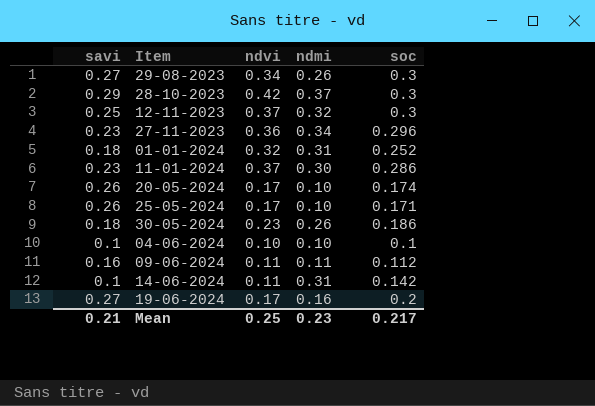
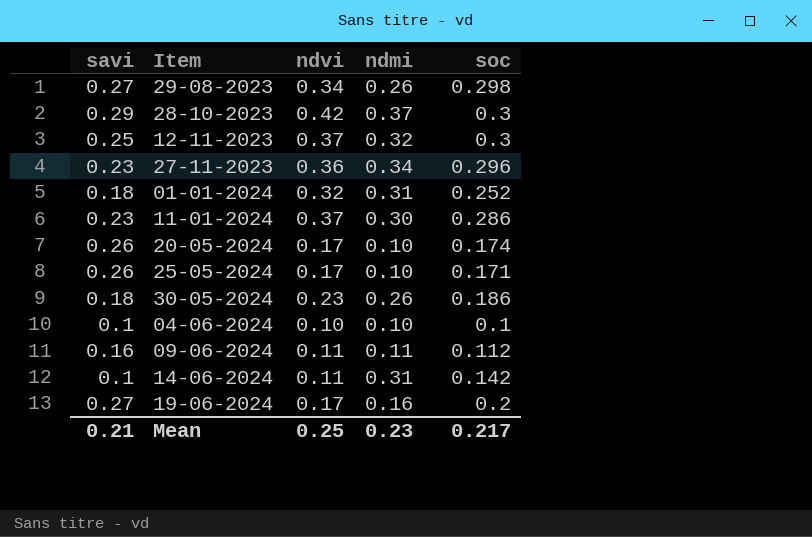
29-08-2023 | soc: 0.3 -> 0.298

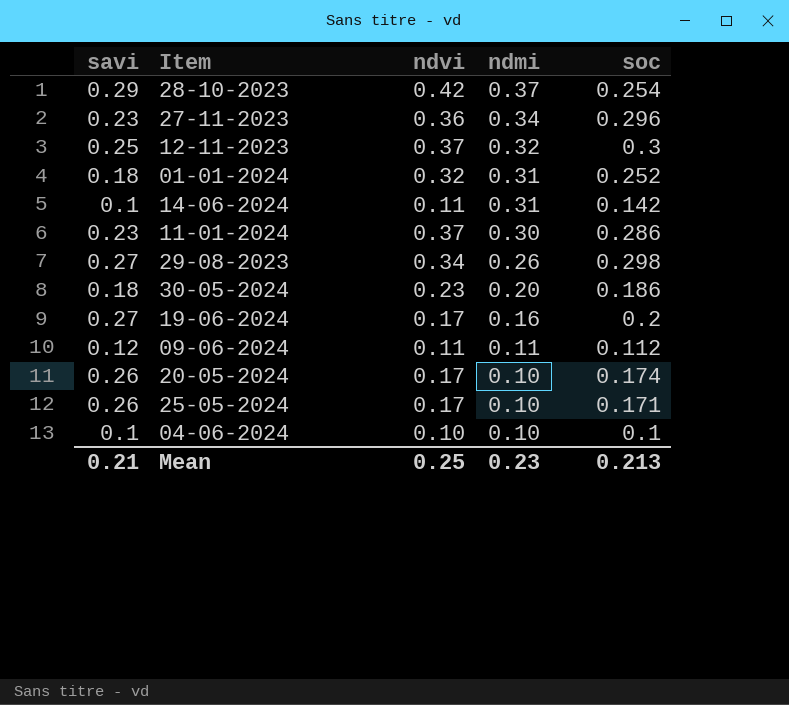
row order: Item ascending -> ndmi descending
28-10-2023 | soc: 0.3 -> 0.254
30-05-2024 | ndmi: 0.26 -> 0.20
09-06-2024 | savi: 0.16 -> 0.12
Mean | soc: 0.217 -> 0.213

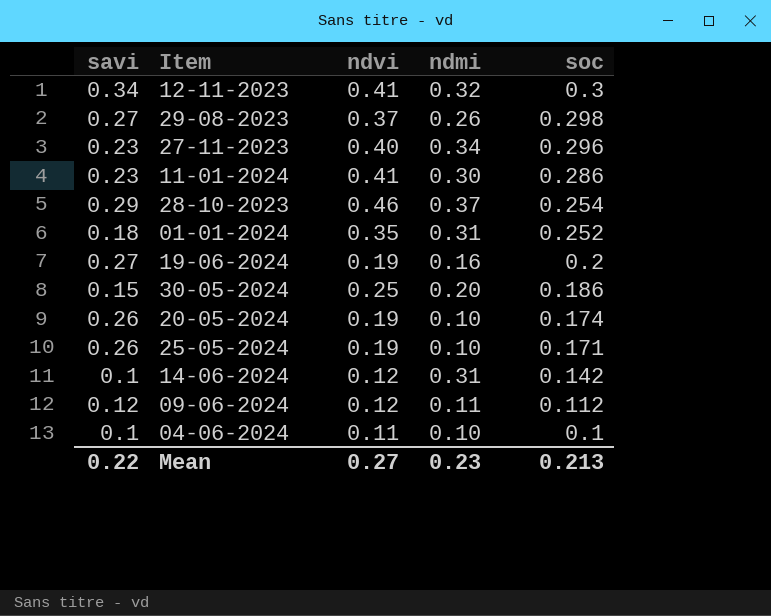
row order: ndmi descending -> soc descending
12-11-2023 | savi: 0.25 -> 0.34
12-11-2023 | ndvi: 0.37 -> 0.41
29-08-2023 | ndvi: 0.34 -> 0.37
27-11-2023 | ndvi: 0.36 -> 0.40
11-01-2024 | ndvi: 0.37 -> 0.41
28-10-2023 | ndvi: 0.42 -> 0.46
01-01-2024 | ndvi: 0.32 -> 0.35
19-06-2024 | ndvi: 0.17 -> 0.19
30-05-2024 | savi: 0.18 -> 0.15
30-05-2024 | ndvi: 0.23 -> 0.25
20-05-2024 | ndvi: 0.17 -> 0.19
25-05-2024 | ndvi: 0.17 -> 0.19
14-06-2024 | ndvi: 0.11 -> 0.12
09-06-2024 | ndvi: 0.11 -> 0.12
04-06-2024 | ndvi: 0.10 -> 0.11
Mean | savi: 0.21 -> 0.22
Mean | ndvi: 0.25 -> 0.27

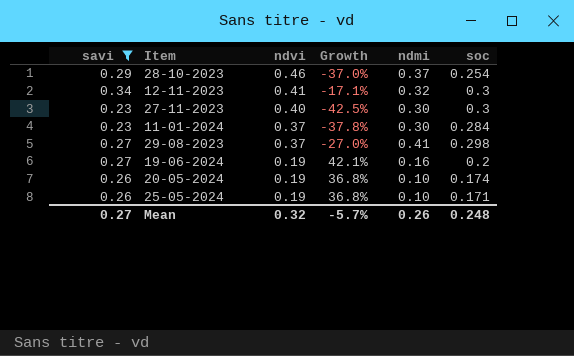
filter: none -> savi >= 0.23
row order: soc descending -> ndvi descending
column Growth | formula: none -> ([savi] - [ndvi]) / [ndvi]
27-11-2023 | ndmi: 0.34 -> 0.30
27-11-2023 | soc: 0.296 -> 0.3
11-01-2024 | ndvi: 0.41 -> 0.37
11-01-2024 | soc: 0.286 -> 0.284
29-08-2023 | ndmi: 0.26 -> 0.41
Mean | savi: 0.22 -> 0.27
Mean | ndvi: 0.27 -> 0.32
Mean | ndmi: 0.23 -> 0.26
Mean | soc: 0.213 -> 0.248

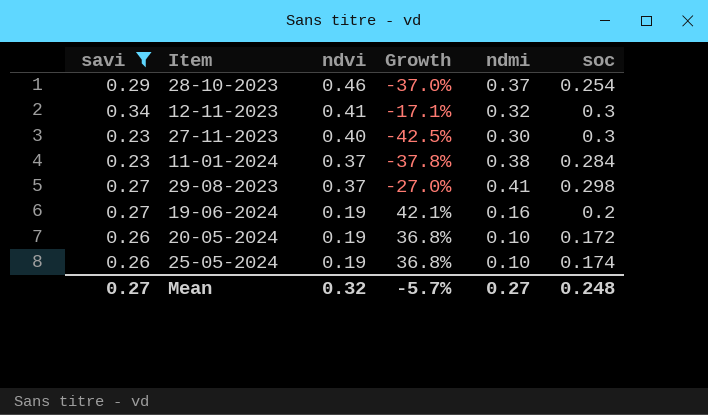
11-01-2024 | ndmi: 0.30 -> 0.38
20-05-2024 | soc: 0.174 -> 0.172
25-05-2024 | soc: 0.171 -> 0.174
Mean | ndmi: 0.26 -> 0.27

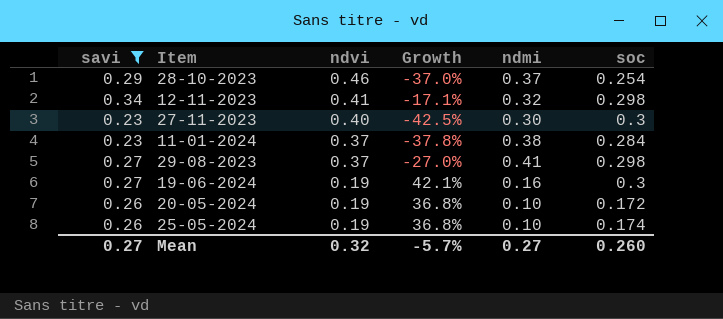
12-11-2023 | soc: 0.3 -> 0.298
19-06-2024 | soc: 0.2 -> 0.3
Mean | soc: 0.248 -> 0.260

